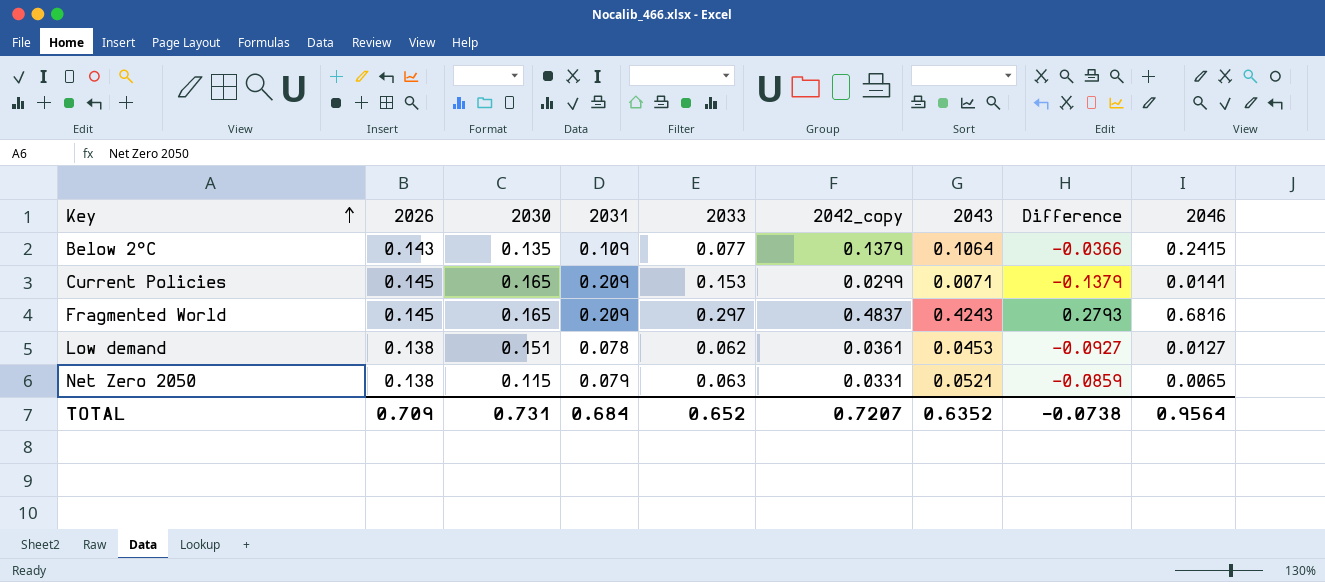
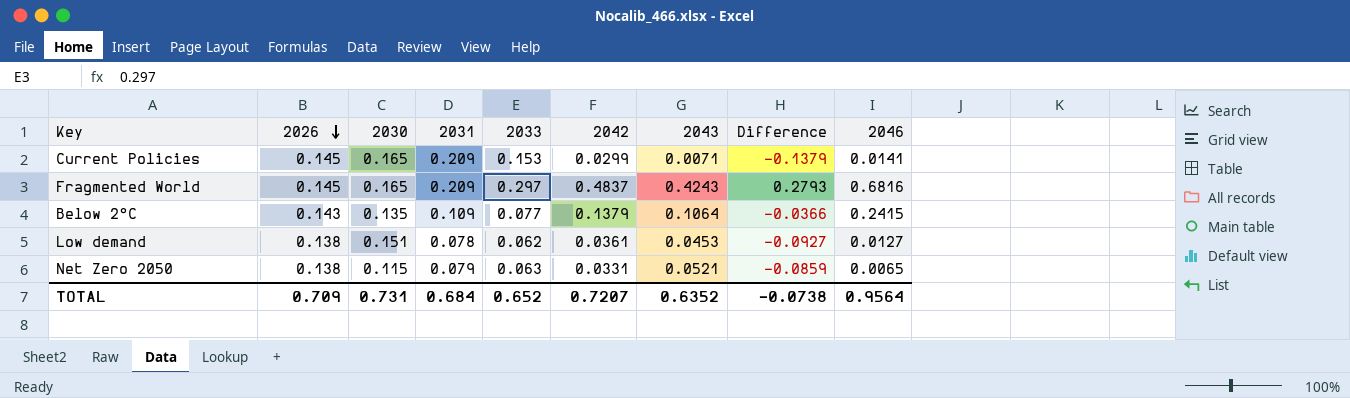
row order: Key ascending -> 2026 descending
column name: 2042_copy -> 2042

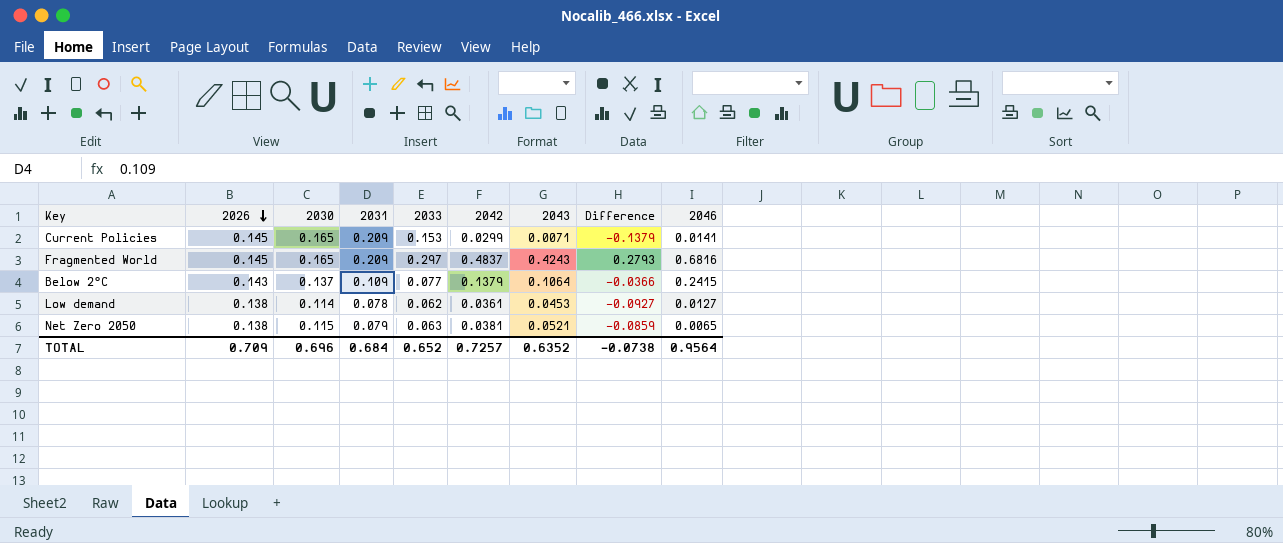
Below 2°C | 2030: 0.135 -> 0.137
Low demand | 2030: 0.151 -> 0.114
Net Zero 2050 | 2042: 0.0331 -> 0.0381
TOTAL | 2030: 0.731 -> 0.696
TOTAL | 2042: 0.7207 -> 0.7257

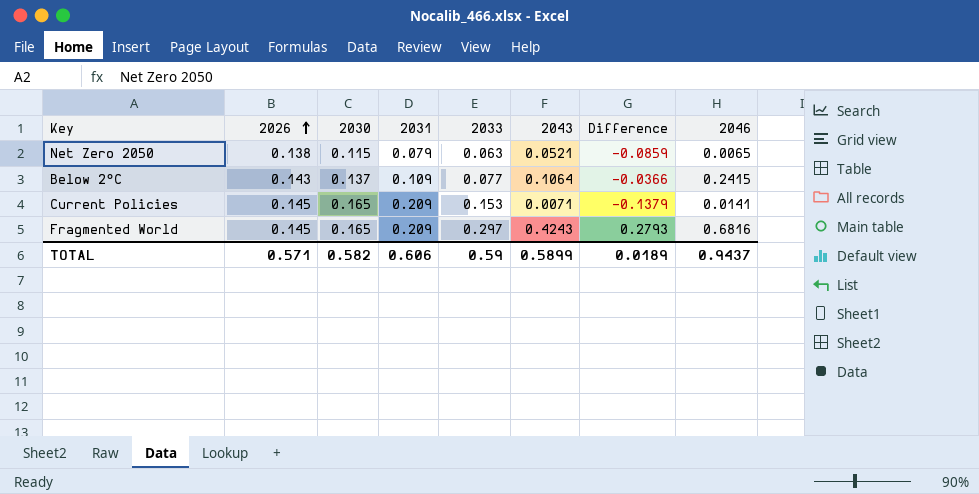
row order: 2026 descending -> 2026 ascending
column 2042 | position: 6 -> none
row Low demand: 0.138 | 0.114 | 0.078 | 0.062 | 0.0361 | 0.0453 | -0.0927 | 0.0127 -> none
TOTAL | 2026: 0.709 -> 0.571
TOTAL | 2030: 0.696 -> 0.582
TOTAL | 2031: 0.684 -> 0.606
TOTAL | 2033: 0.652 -> 0.59
TOTAL | 2043: 0.6352 -> 0.5899
TOTAL | Difference: -0.0738 -> 0.0189
TOTAL | 2046: 0.9564 -> 0.9437

